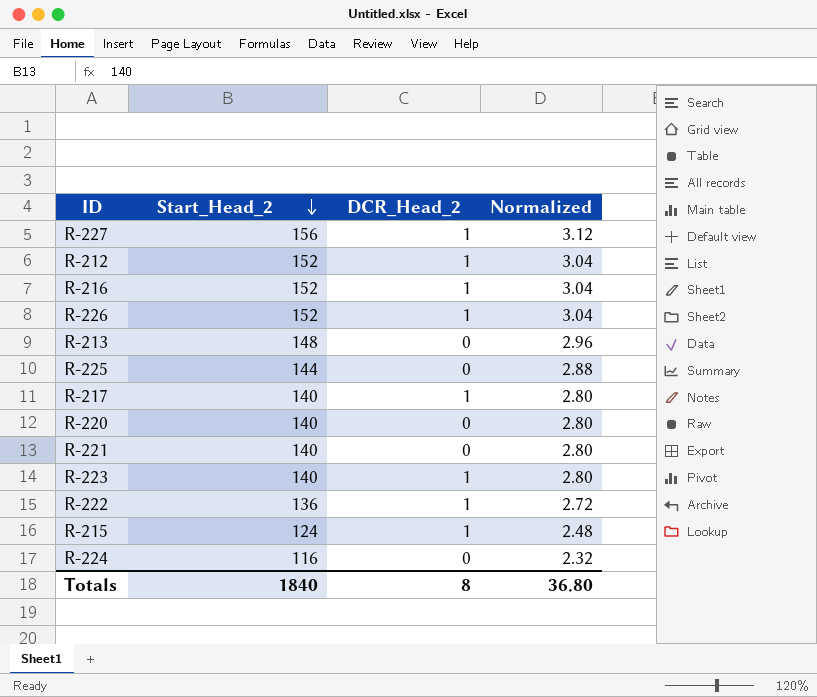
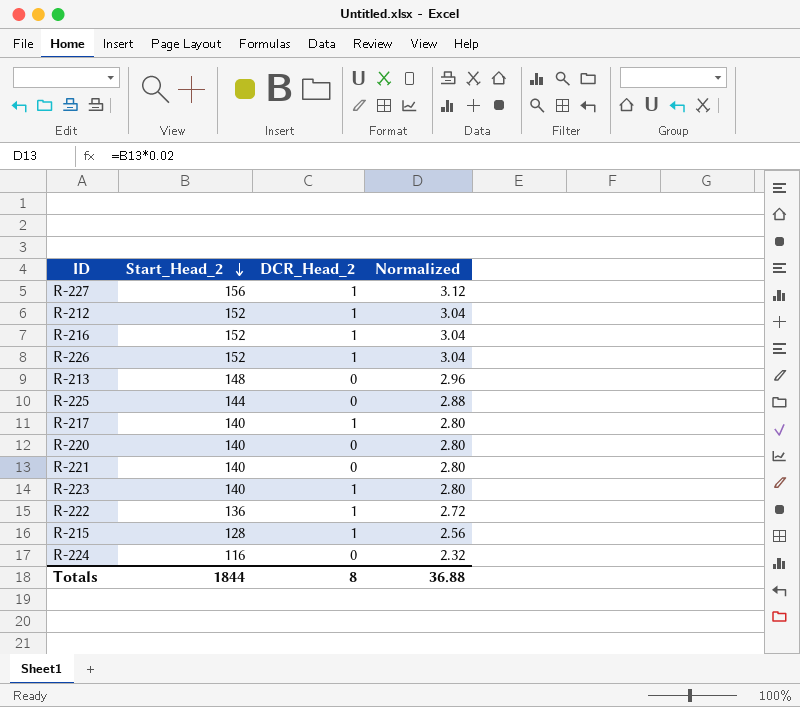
R-215 | Start_Head_2: 124 -> 128
R-215 | Normalized: 2.48 -> 2.56
Totals | Start_Head_2: 1840 -> 1844
Totals | Normalized: 36.80 -> 36.88

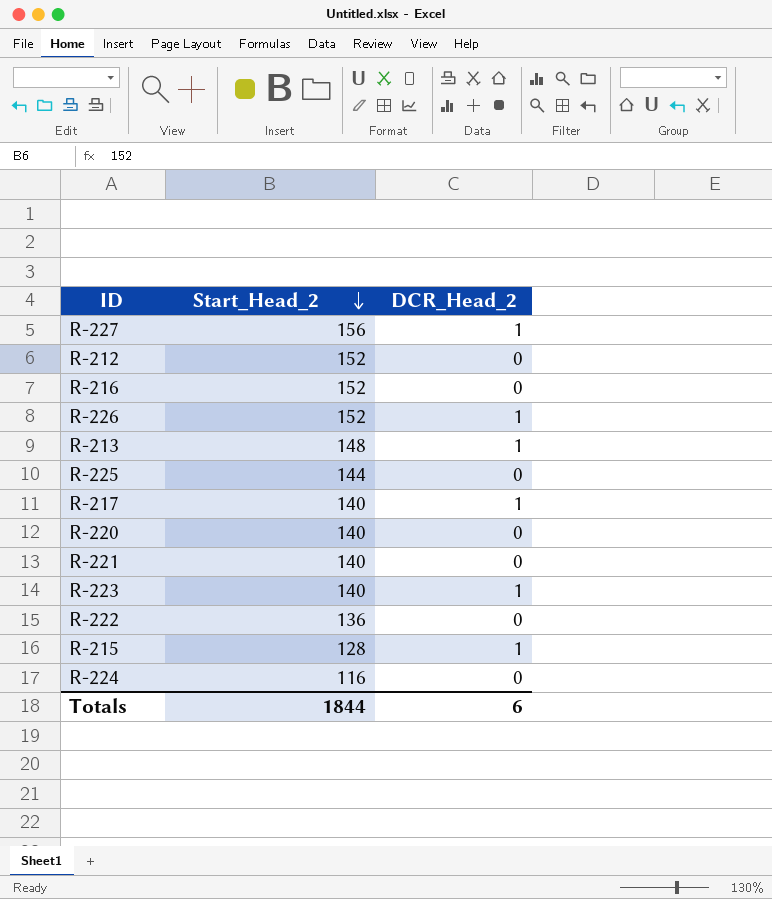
column Normalized | formula: [Start_Head_2] * 0.02 -> none
R-212 | DCR_Head_2: 1 -> 0
R-216 | DCR_Head_2: 1 -> 0
R-213 | DCR_Head_2: 0 -> 1
R-222 | DCR_Head_2: 1 -> 0
Totals | DCR_Head_2: 8 -> 6

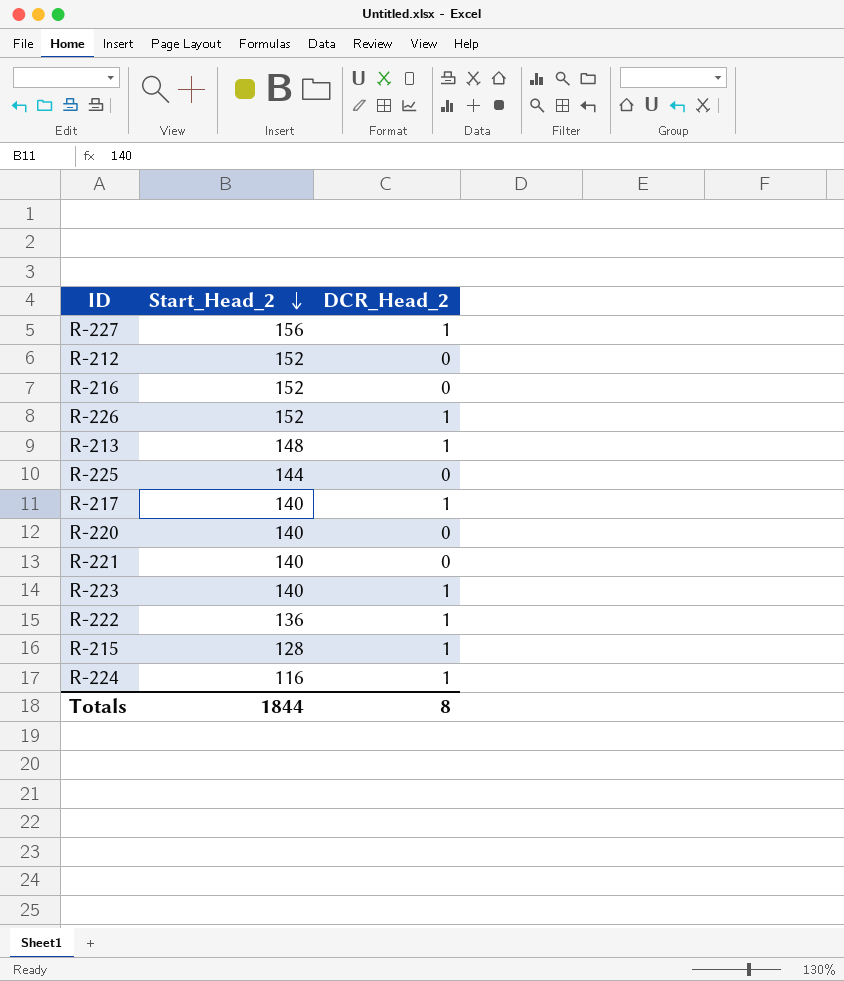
R-222 | DCR_Head_2: 0 -> 1
R-224 | DCR_Head_2: 0 -> 1
Totals | DCR_Head_2: 6 -> 8

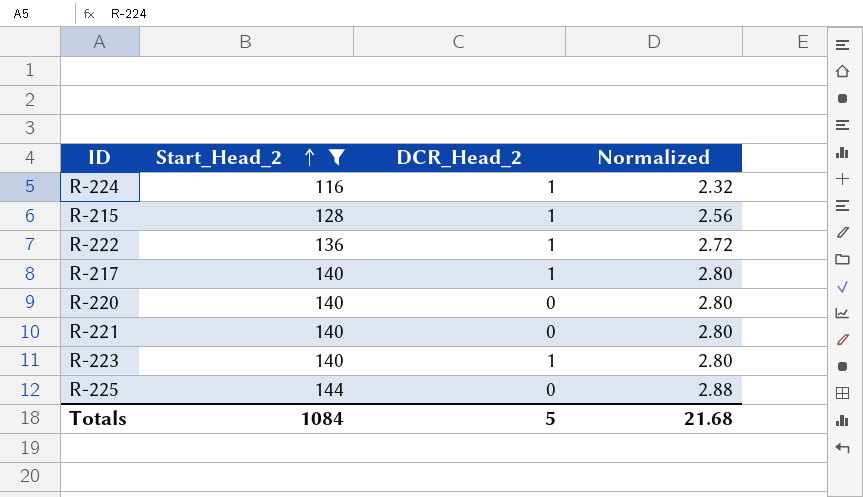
filter: none -> Start_Head_2 <= 144
row order: Start_Head_2 descending -> Start_Head_2 ascending
column Normalized | formula: none -> [Start_Head_2] * 0.02
Totals | Start_Head_2: 1844 -> 1084
Totals | DCR_Head_2: 8 -> 5

